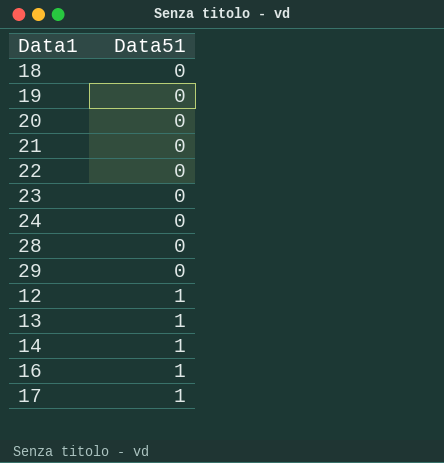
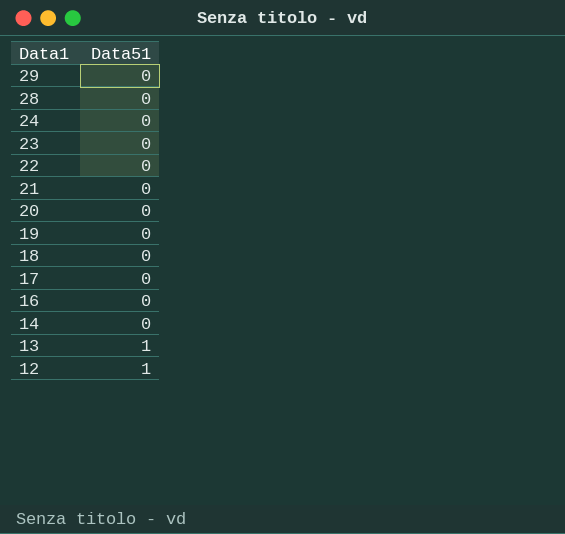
row order: Data51 ascending -> Data1 descending
17 | Data51: 1 -> 0
16 | Data51: 1 -> 0
14 | Data51: 1 -> 0

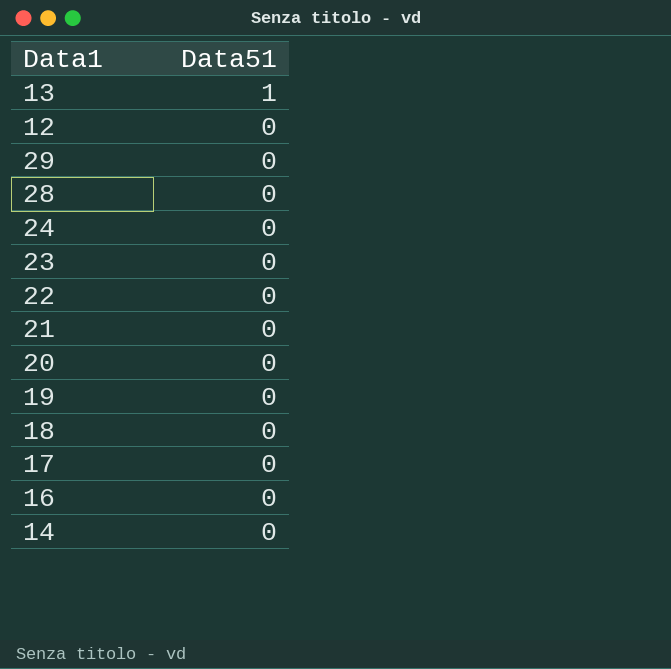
row order: Data1 descending -> Data51 descending
12 | Data51: 1 -> 0

